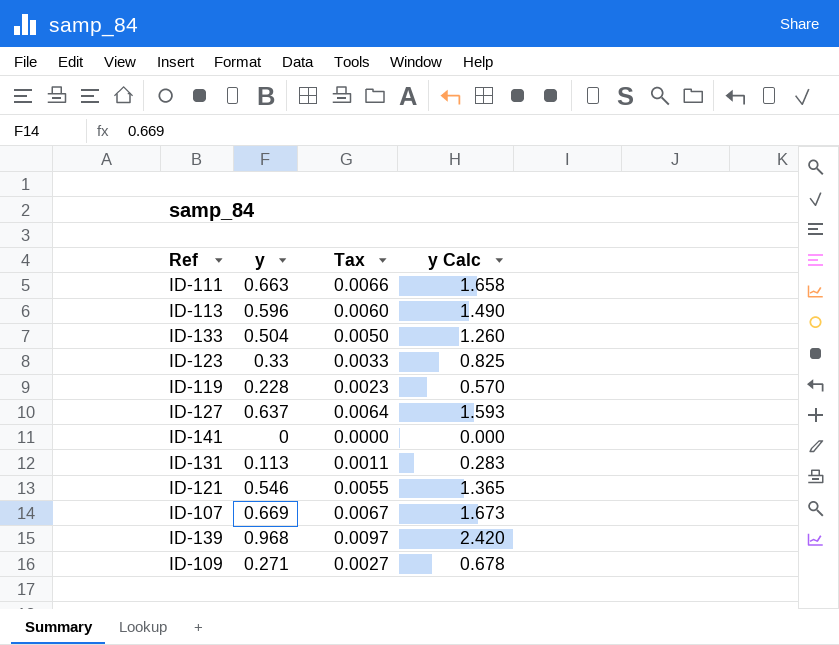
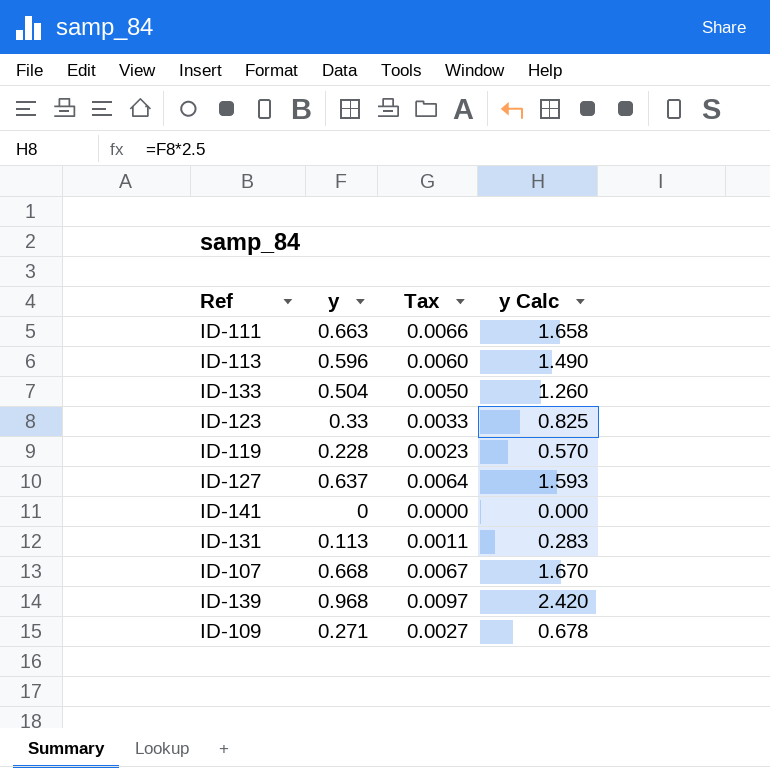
row ID-121: 0.546 | 0.0055 | 1.365 -> none
ID-107 | y: 0.669 -> 0.668
ID-107 | y Calc: 1.673 -> 1.670

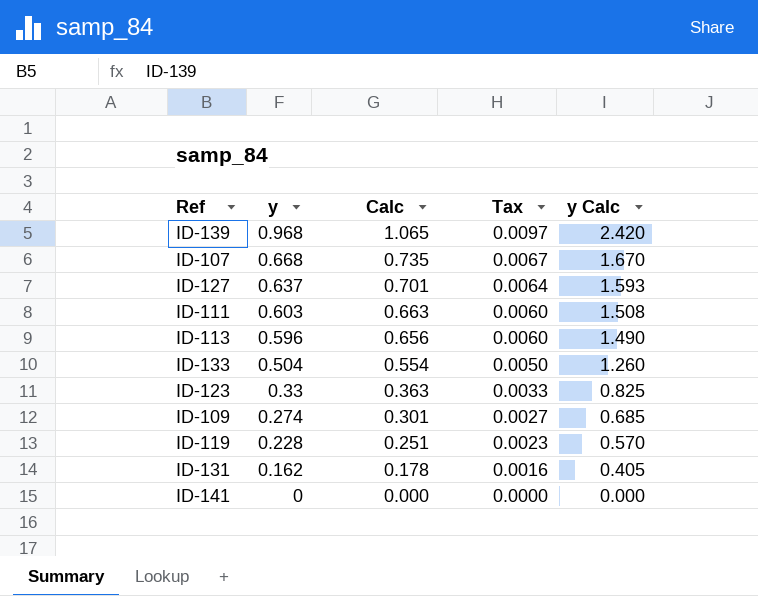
row order: none -> y descending
column Calc | formula: none -> [y] * 1.1
ID-111 | y: 0.663 -> 0.603
ID-111 | Tax: 0.0066 -> 0.0060
ID-111 | y Calc: 1.658 -> 1.508
ID-109 | y: 0.271 -> 0.274
ID-109 | y Calc: 0.678 -> 0.685
ID-131 | y: 0.113 -> 0.162
ID-131 | Tax: 0.0011 -> 0.0016
ID-131 | y Calc: 0.283 -> 0.405

